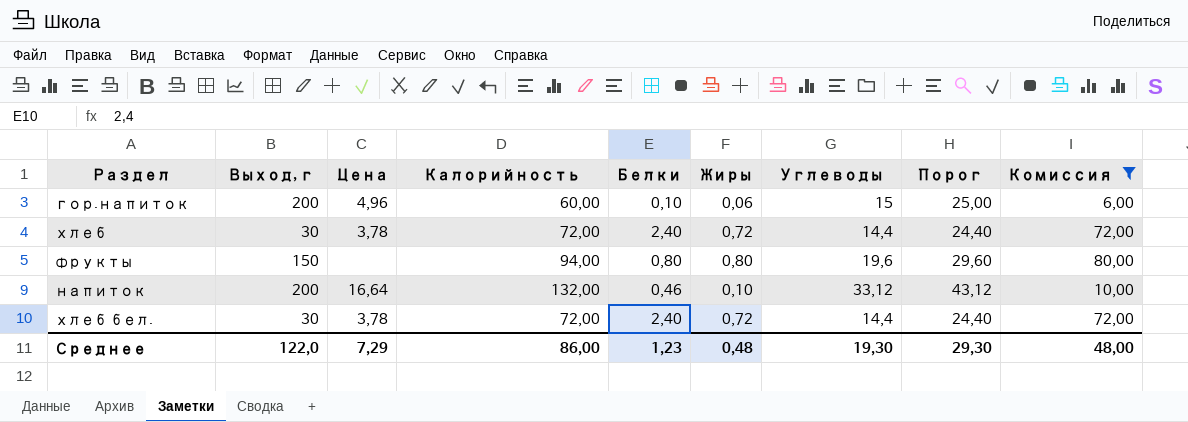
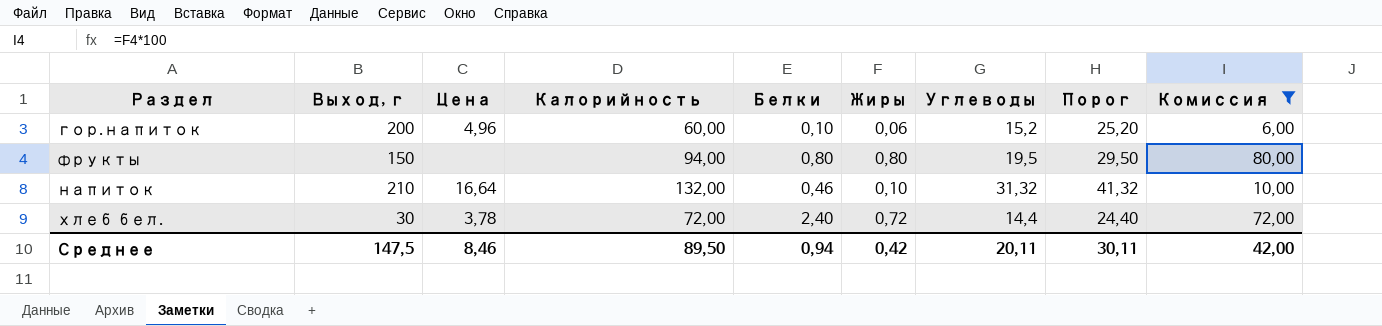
row хлеб: 30 | 3,78 | 72,00 | 2,40 | 0,72 | 14,4 | 24,40 | 72,00 -> none
гор.напиток | Углеводы: 15 -> 15,2
гор.напиток | Порог: 25,00 -> 25,20
фрукты | Углеводы: 19,6 -> 19,5
фрукты | Порог: 29,60 -> 29,50
напиток | Выход, г: 200 -> 210
напиток | Углеводы: 33,12 -> 31,32
напиток | Порог: 43,12 -> 41,32
Среднее | Выход, г: 122,0 -> 147,5
Среднее | Цена: 7,29 -> 8,46
Среднее | Калорийность: 86,00 -> 89,50
Среднее | Белки: 1,23 -> 0,94
Среднее | Жиры: 0,48 -> 0,42
Среднее | Углеводы: 19,30 -> 20,11
Среднее | Порог: 29,30 -> 30,11
Среднее | Комиссия: 48,00 -> 42,00

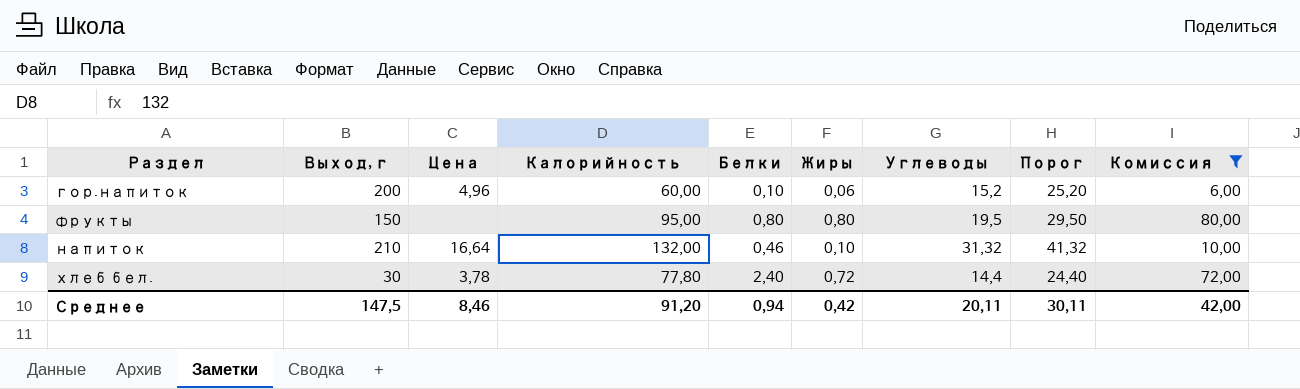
фрукты | Калорийность: 94,00 -> 95,00
хлеб бел. | Калорийность: 72,00 -> 77,80
Среднее | Калорийность: 89,50 -> 91,20

